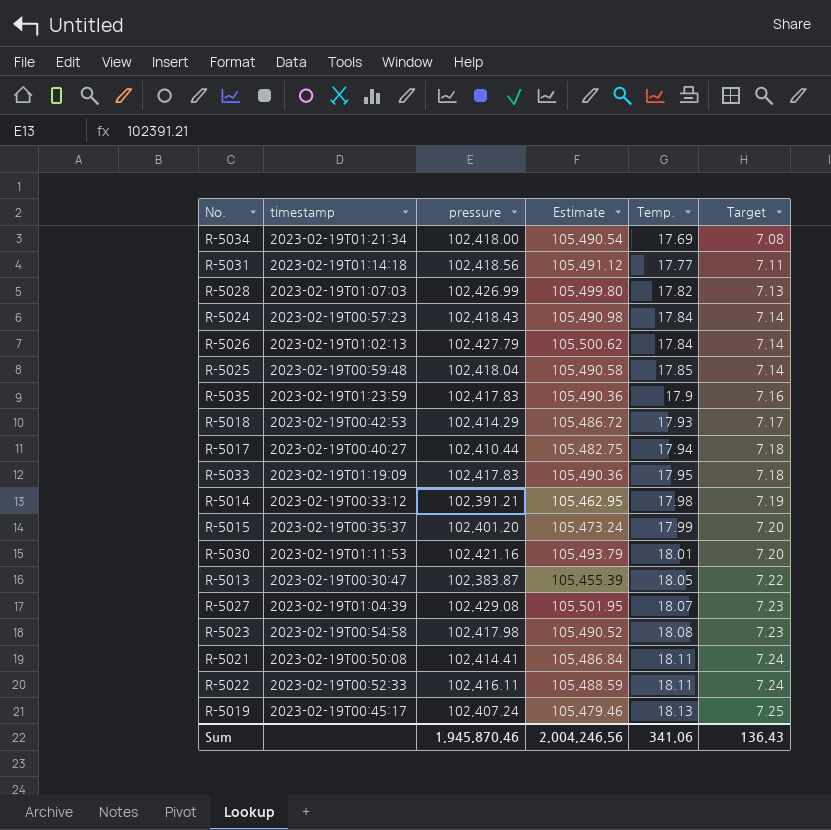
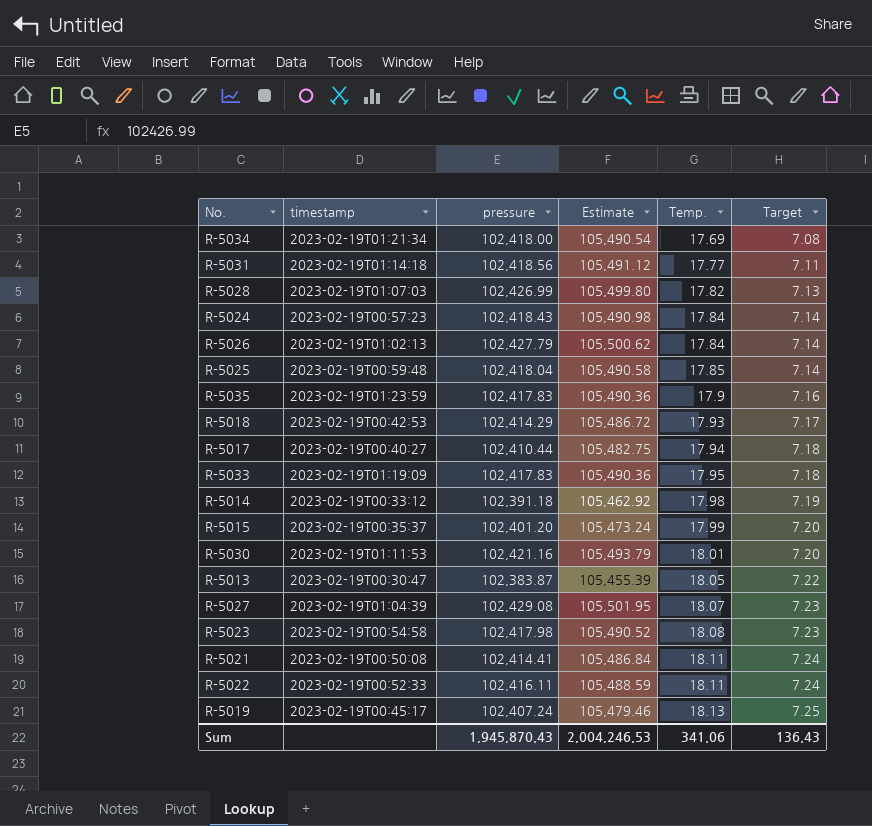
R-5014 | pressure: 102,391.21 -> 102,391.18
R-5014 | Estimate: 105,462.95 -> 105,462.92
Sum | pressure: 1,945,870.46 -> 1,945,870.43
Sum | Estimate: 2,004,246.56 -> 2,004,246.53

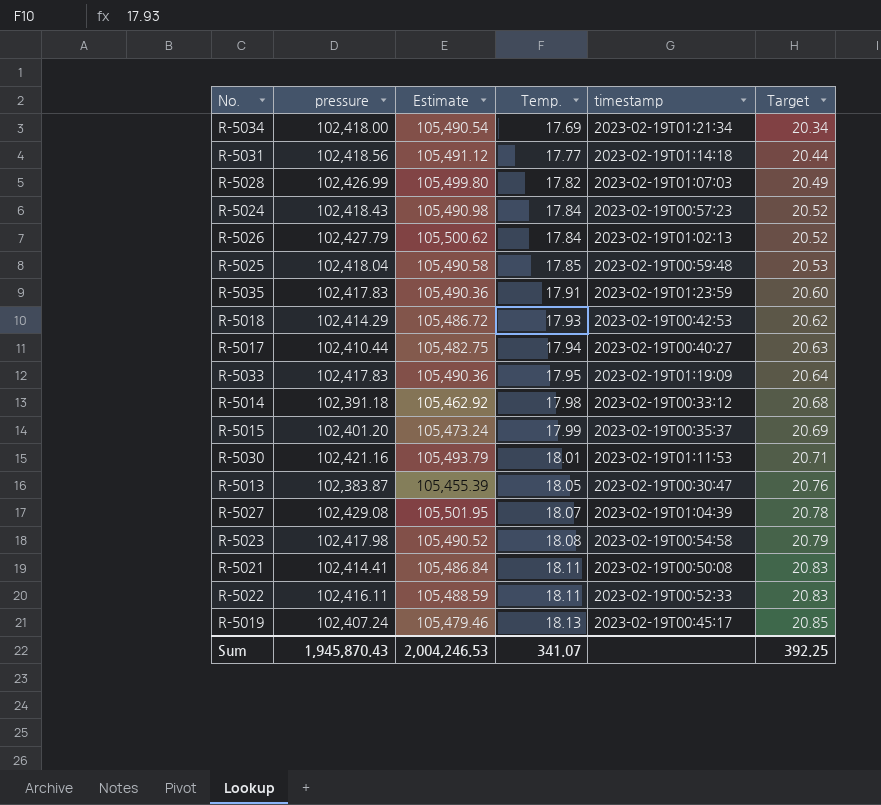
column timestamp | position: 2 -> 5
column Target | formula: [Temp.] * 0.4 -> [Temp.] * 1.15
R-5035 | Temp.: 17.9 -> 17.91
Sum | Temp.: 341.06 -> 341.07
Sum | Target: 136.43 -> 392.25

